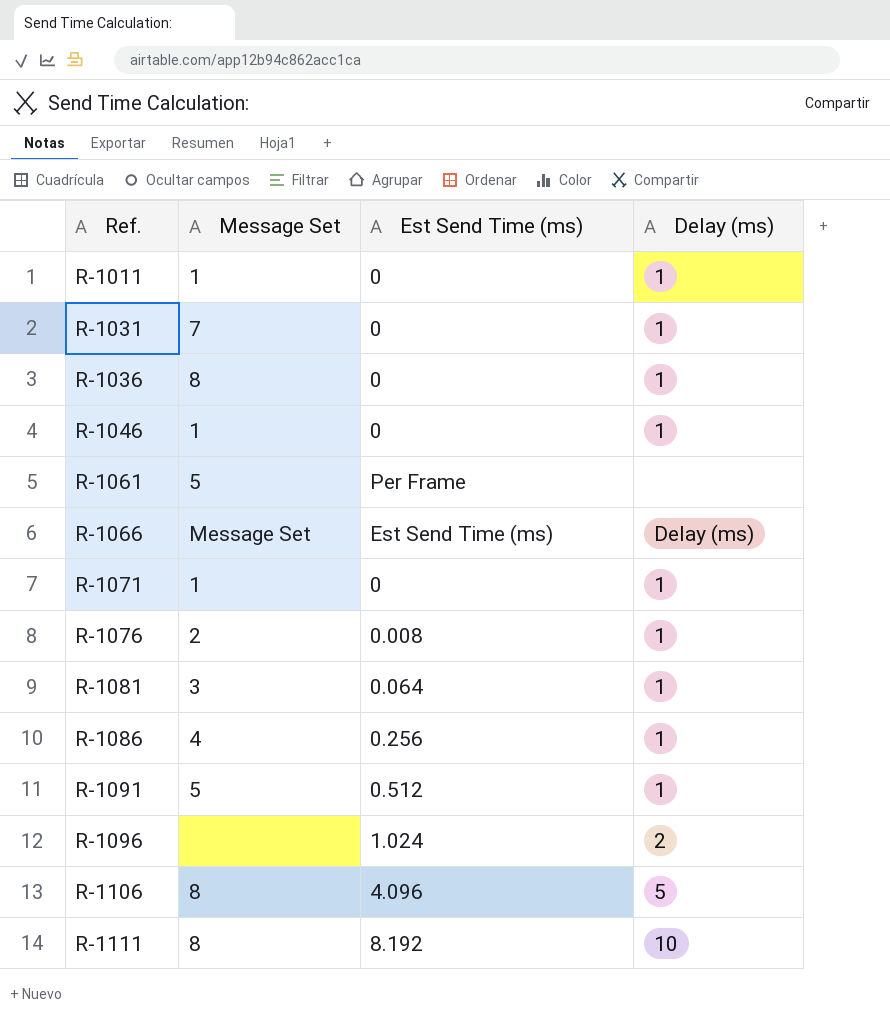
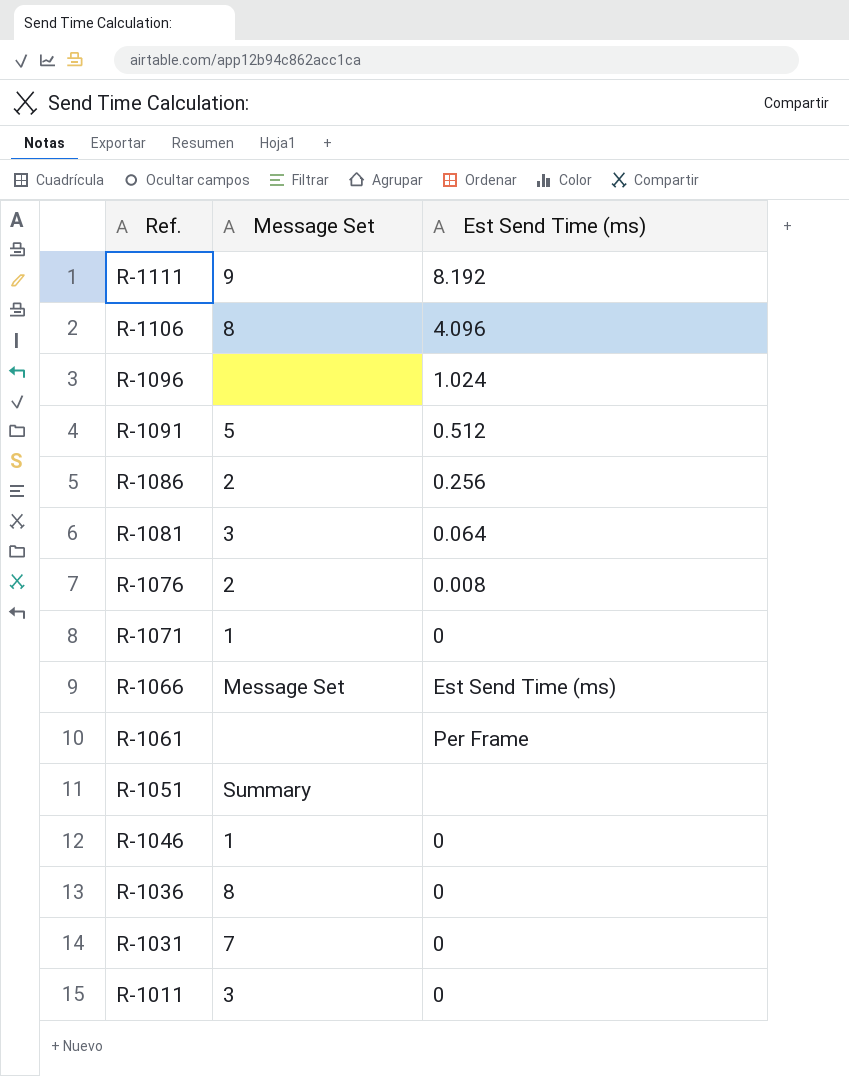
row order: Ref. ascending -> Ref. descending
column Delay (ms) | position: 4 -> none
R-1111 | Message Set: 8 -> 9
R-1086 | Message Set: 4 -> 2
R-1061 | Message Set: 5 -> none
row R-1051: none -> Summary | none
R-1011 | Message Set: 1 -> 3

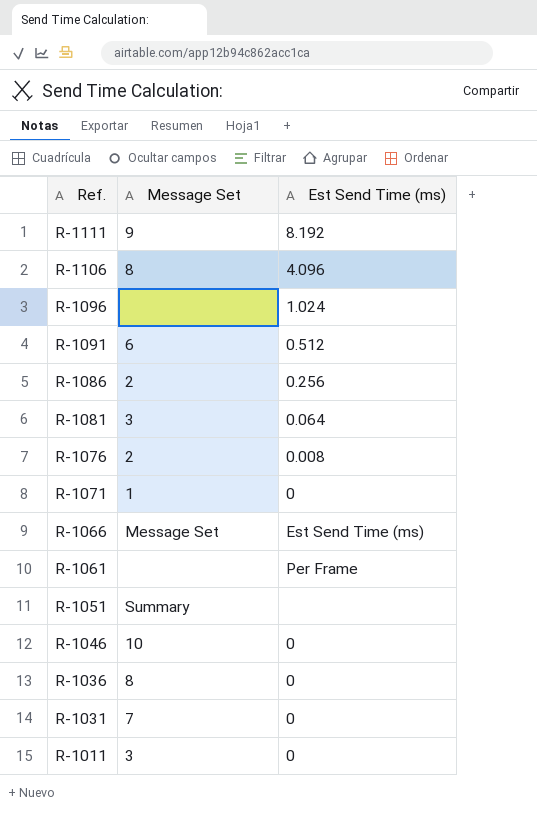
R-1091 | Message Set: 5 -> 6
R-1046 | Message Set: 1 -> 10

